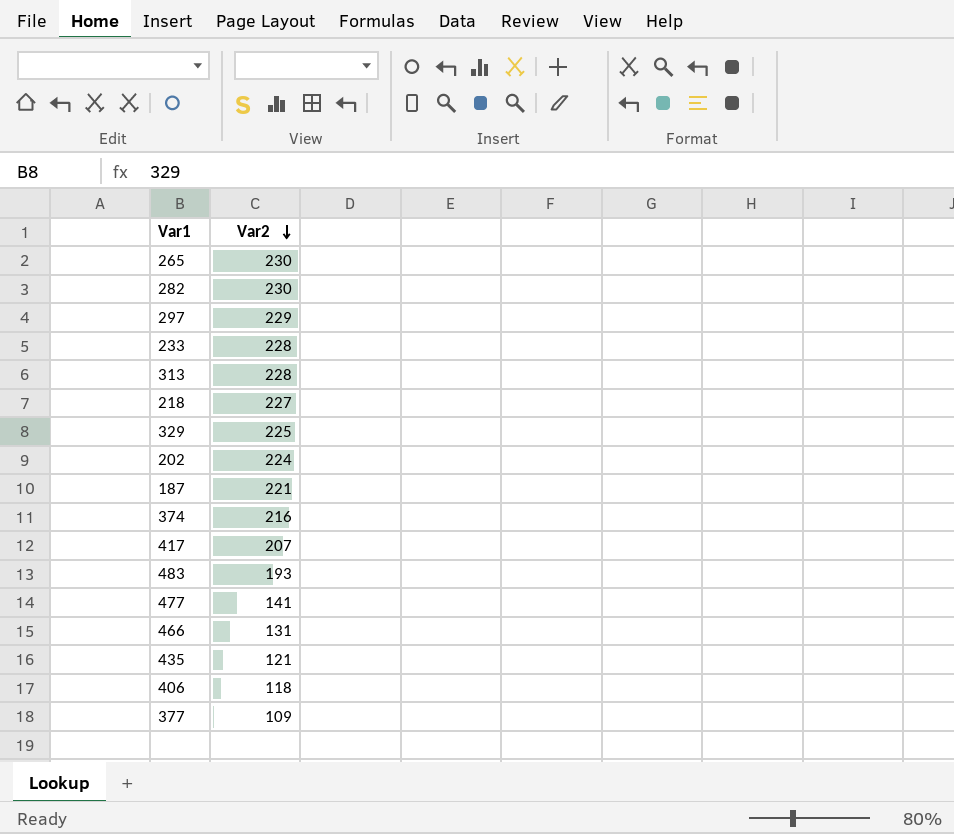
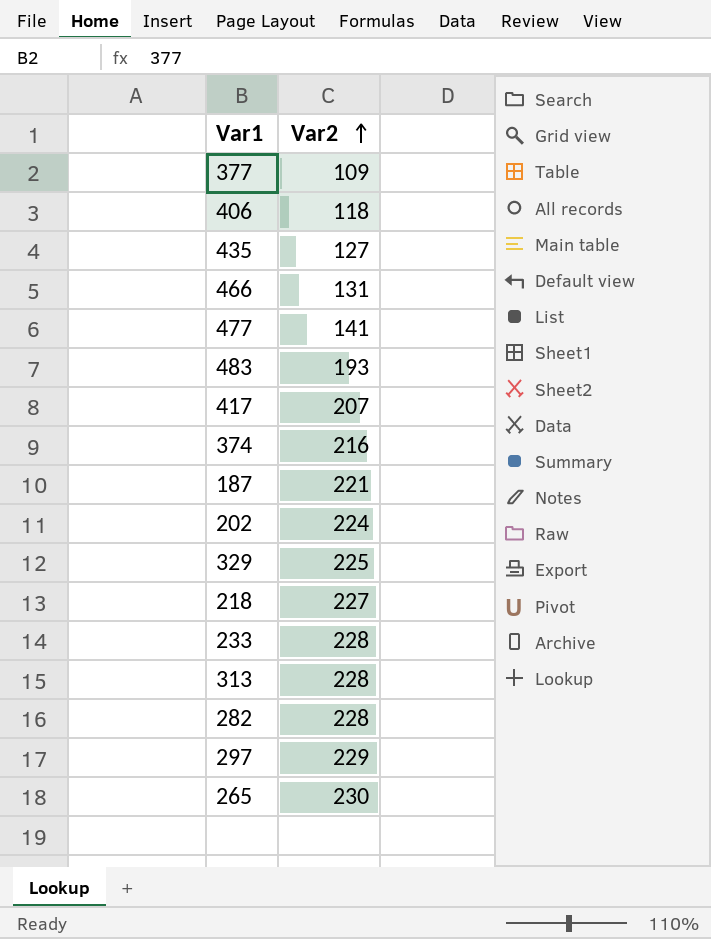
row order: Var2 descending -> Var2 ascending
435 | Var2: 121 -> 127
282 | Var2: 230 -> 228

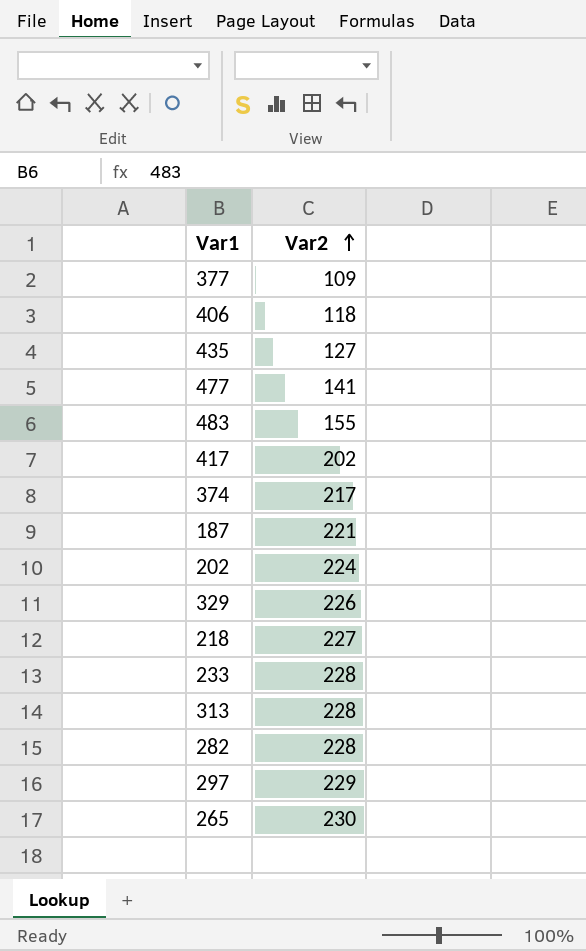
row 466: 131 -> none
483 | Var2: 193 -> 155
417 | Var2: 207 -> 202
374 | Var2: 216 -> 217
329 | Var2: 225 -> 226

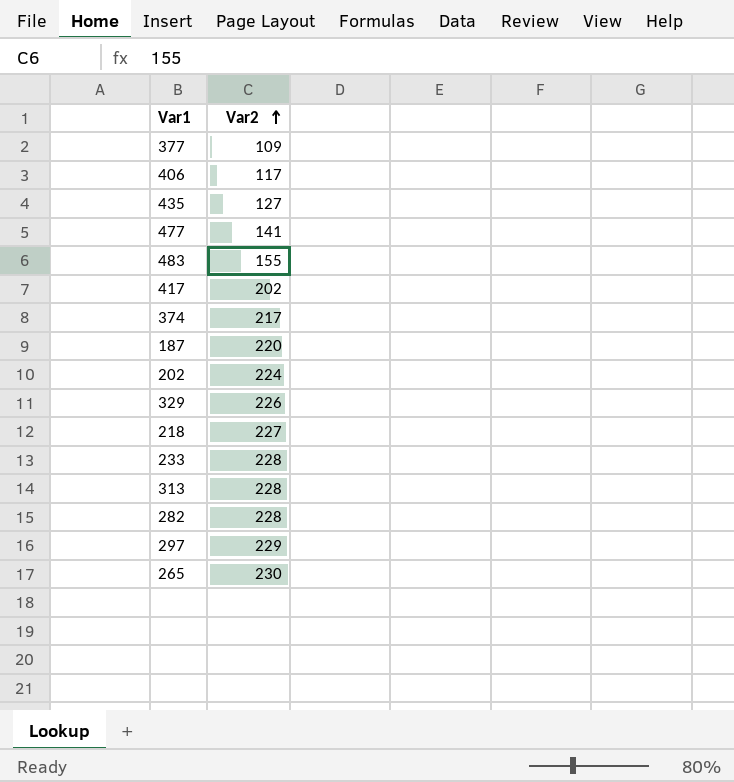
406 | Var2: 118 -> 117
187 | Var2: 221 -> 220

